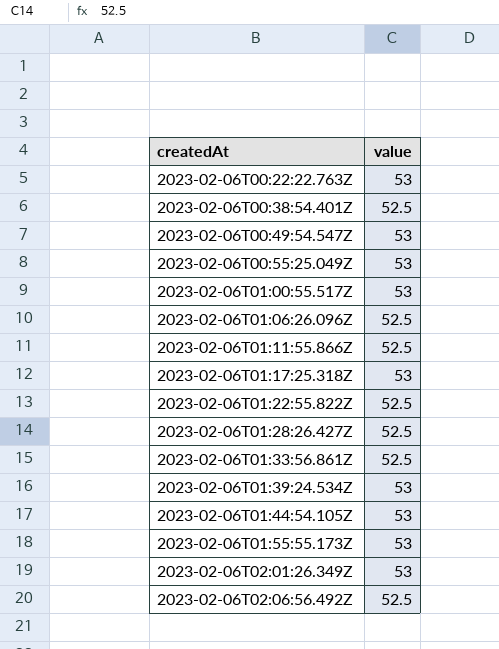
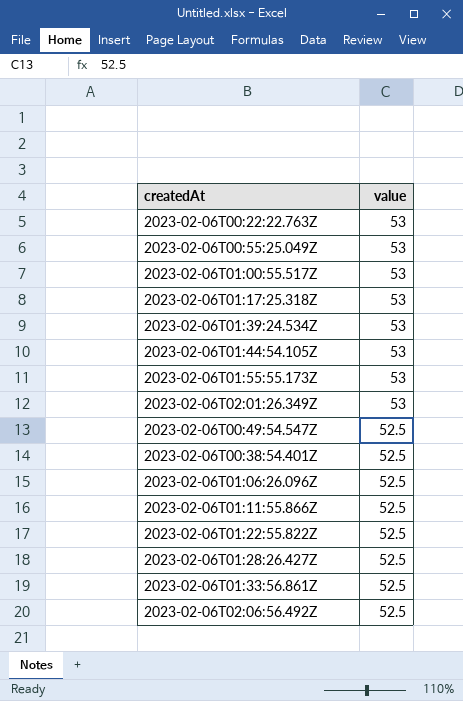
row order: createdAt ascending -> value descending
2023-02-06T00:49:54.547Z | value: 53 -> 52.5

